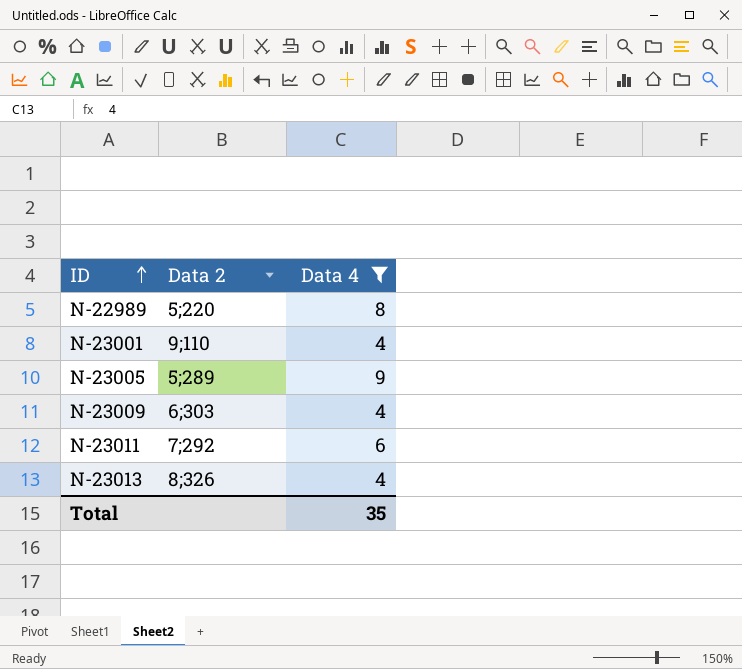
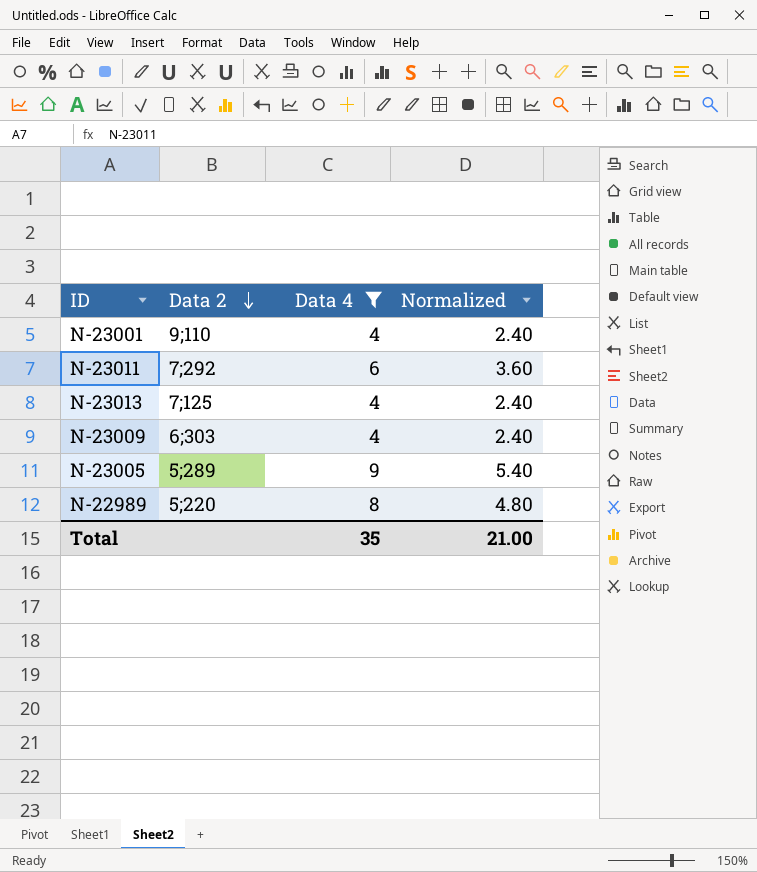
row order: ID ascending -> Data 2 descending
column Normalized | formula: none -> [Data 4] * 0.6
N-23013 | Data 2: 8;326 -> 7;125

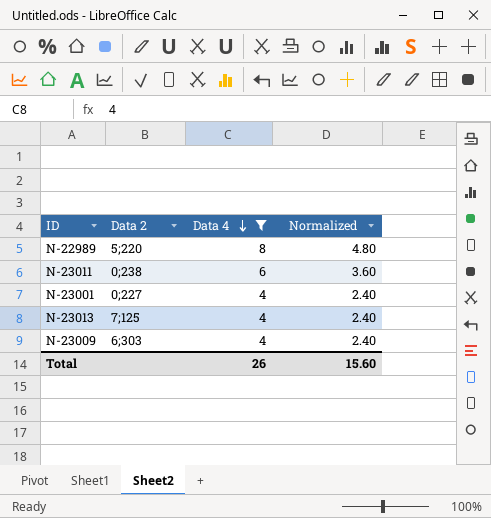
row order: Data 2 descending -> Data 4 descending
row N-23005: 5;289 | 9 | 5.40 -> none
N-23011 | Data 2: 7;292 -> 0;238
N-23001 | Data 2: 9;110 -> 0;227
Total | Data 4: 35 -> 26
Total | Normalized: 21.00 -> 15.60

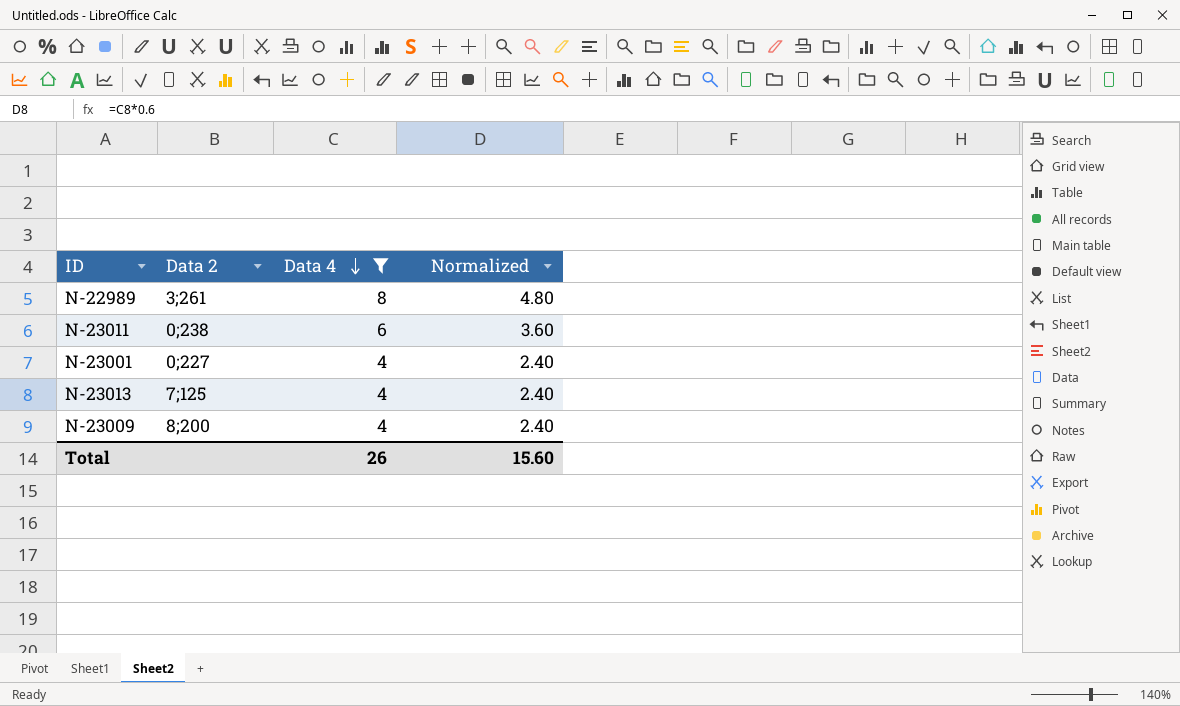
N-22989 | Data 2: 5;220 -> 3;261
N-23009 | Data 2: 6;303 -> 8;200

